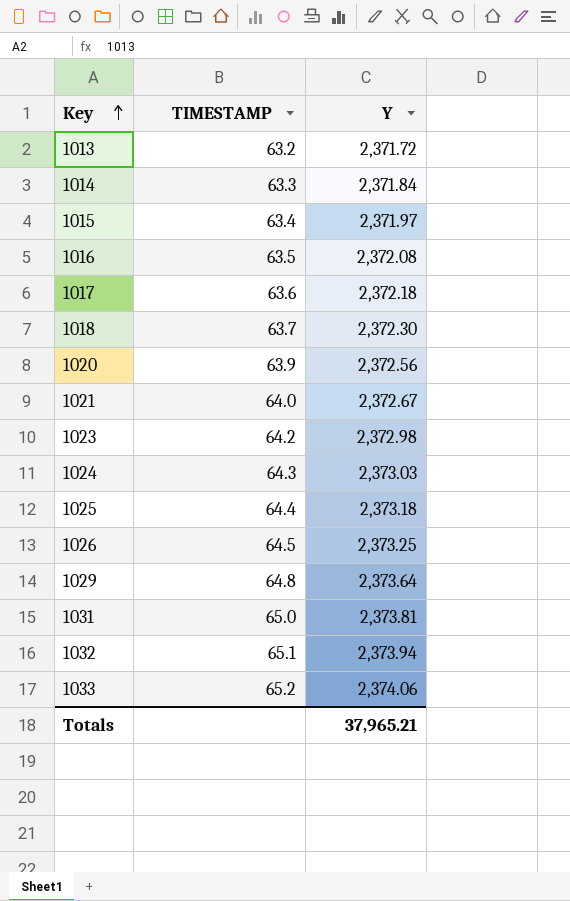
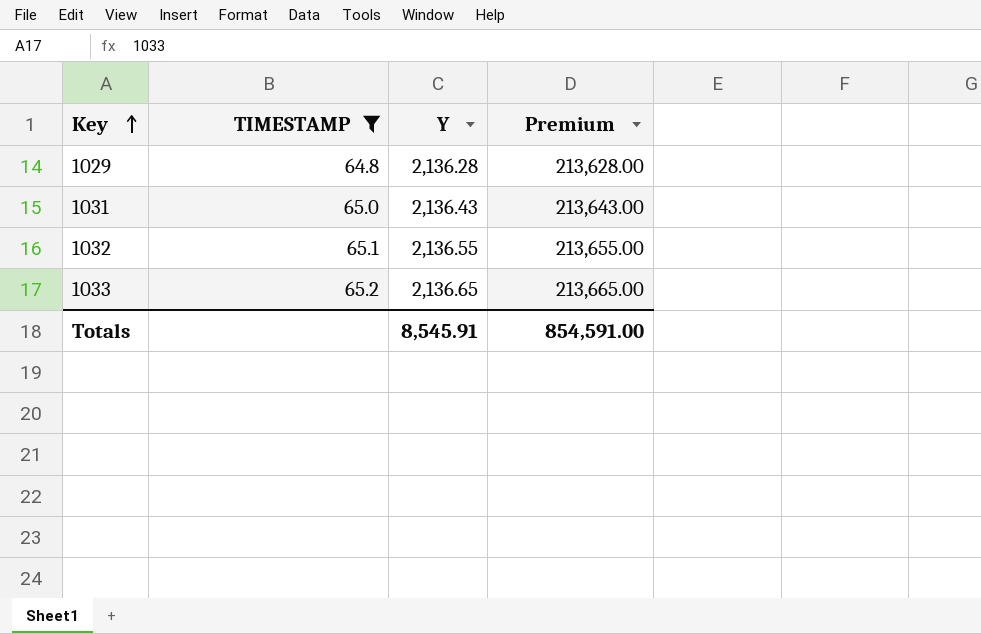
filter: none -> TIMESTAMP >= 64.8
column Premium | formula: none -> [Y] * 100
1029 | Y: 2,373.64 -> 2,136.28
1031 | Y: 2,373.81 -> 2,136.43
1032 | Y: 2,373.94 -> 2,136.55
1033 | Y: 2,374.06 -> 2,136.65
Totals | Y: 37,965.21 -> 8,545.91

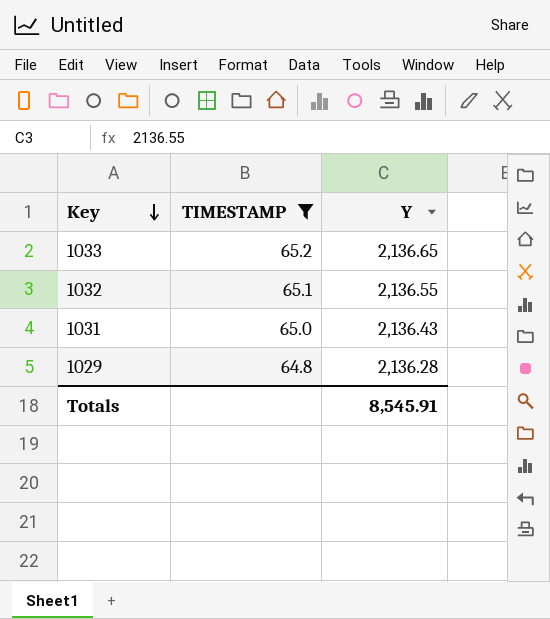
row order: Key ascending -> Key descending
column Premium | formula: [Y] * 100 -> none

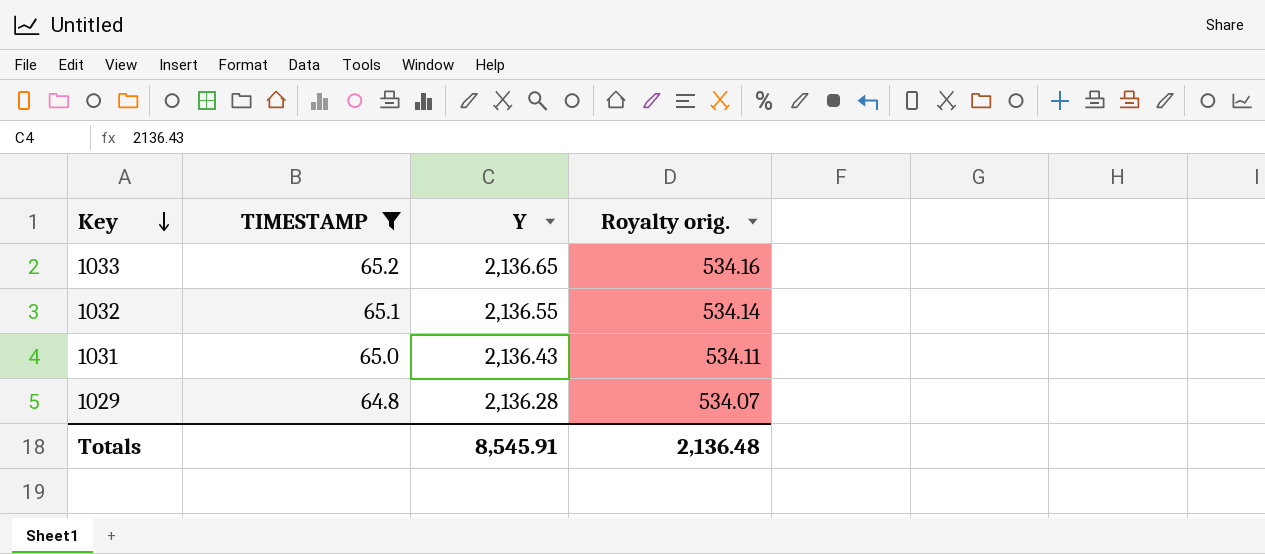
column Royalty orig. | formula: none -> [Y] * 0.25

